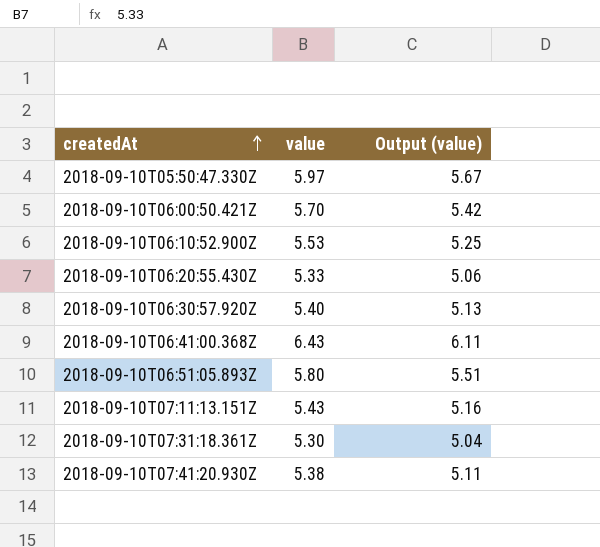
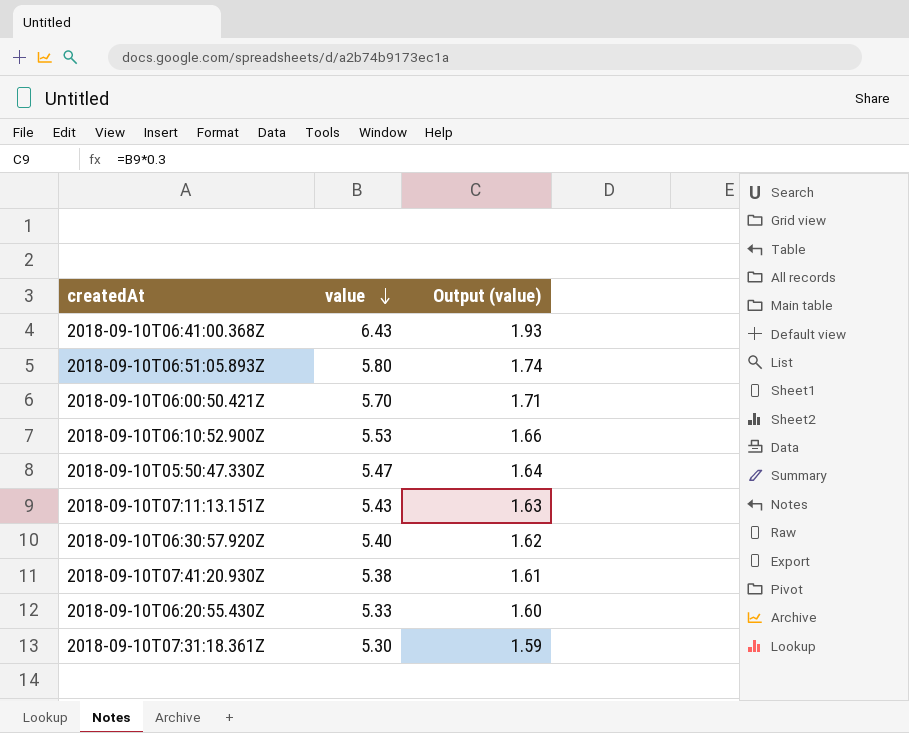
row order: createdAt ascending -> value descending
column Output (value) | formula: [value] * 0.95 -> [value] * 0.3
2018-09-10T05:50:47.330Z | value: 5.97 -> 5.47

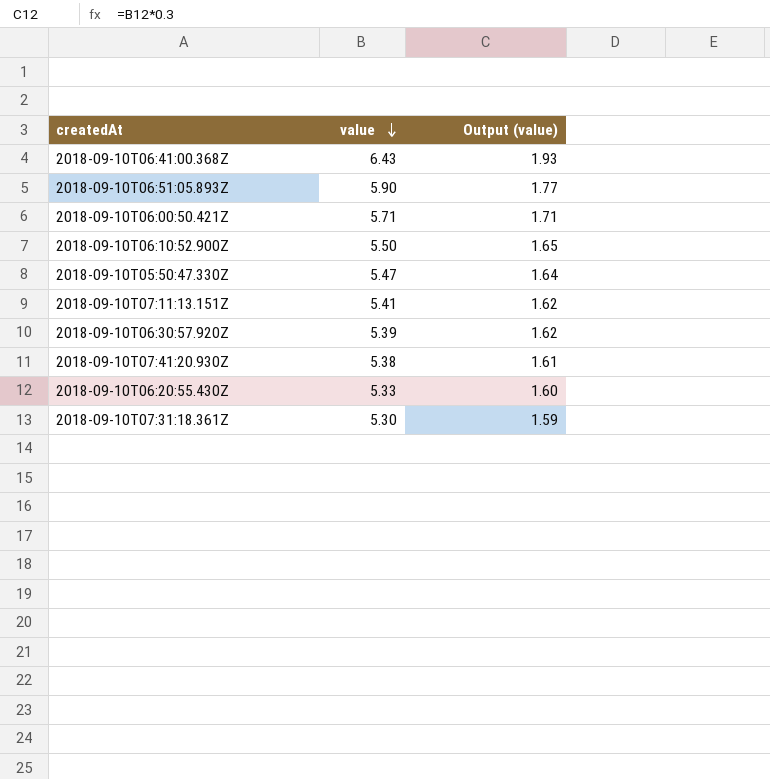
2018-09-10T06:51:05.893Z | value: 5.80 -> 5.90
2018-09-10T06:51:05.893Z | Output (value): 1.74 -> 1.77
2018-09-10T06:00:50.421Z | value: 5.70 -> 5.71
2018-09-10T06:10:52.900Z | value: 5.53 -> 5.50
2018-09-10T06:10:52.900Z | Output (value): 1.66 -> 1.65
2018-09-10T07:11:13.151Z | value: 5.43 -> 5.41
2018-09-10T07:11:13.151Z | Output (value): 1.63 -> 1.62
2018-09-10T06:30:57.920Z | value: 5.40 -> 5.39

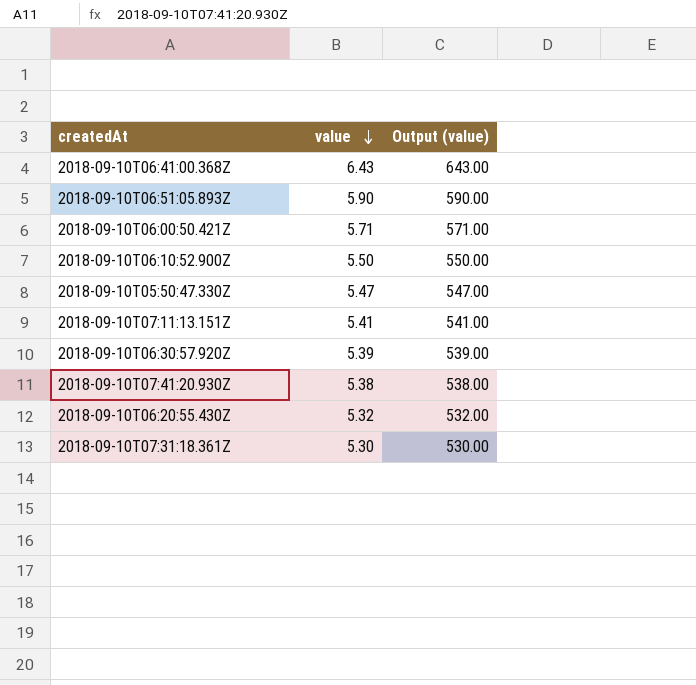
column Output (value) | formula: [value] * 0.3 -> [value] * 100
2018-09-10T06:20:55.430Z | value: 5.33 -> 5.32

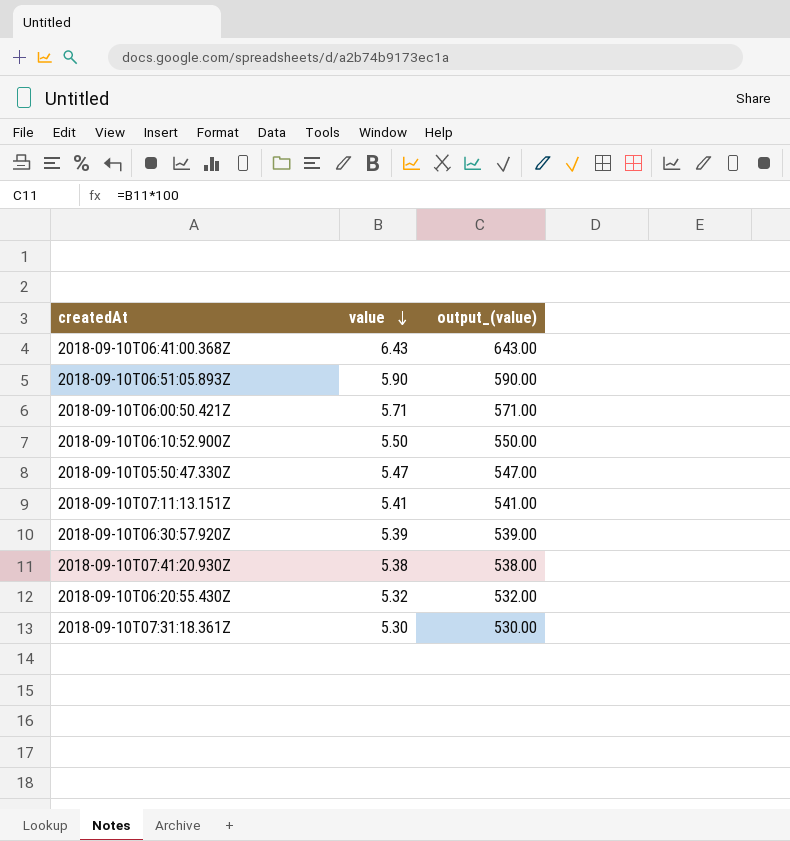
column name: Output (value) -> output_(value)

